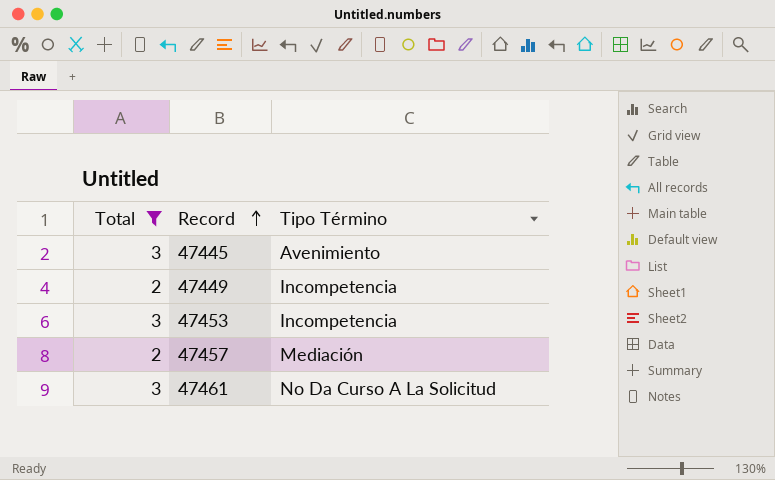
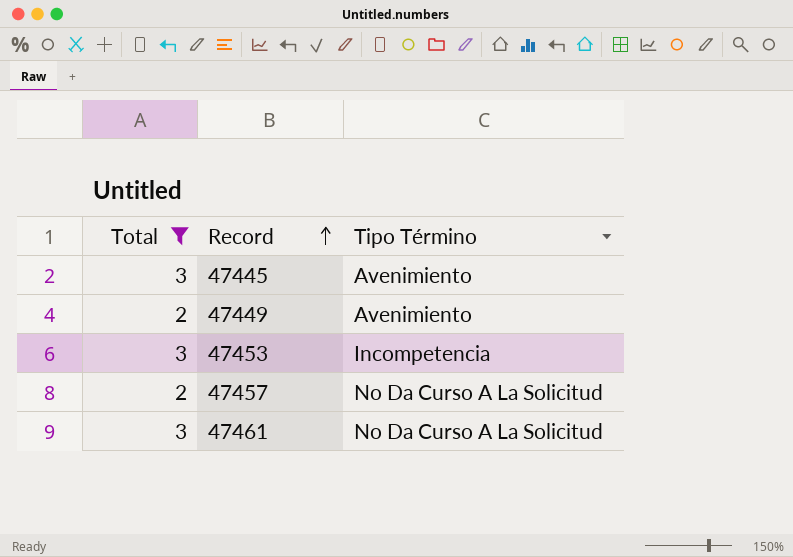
47449 | Tipo Término: Incompetencia -> Avenimiento
47457 | Tipo Término: Mediación -> No Da Curso A La Solicitud

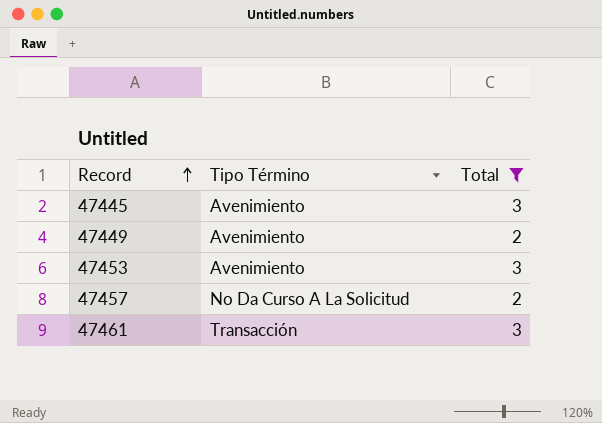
column Total | position: 1 -> 3
47453 | Tipo Término: Incompetencia -> Avenimiento
47461 | Tipo Término: No Da Curso A La Solicitud -> Transacción

